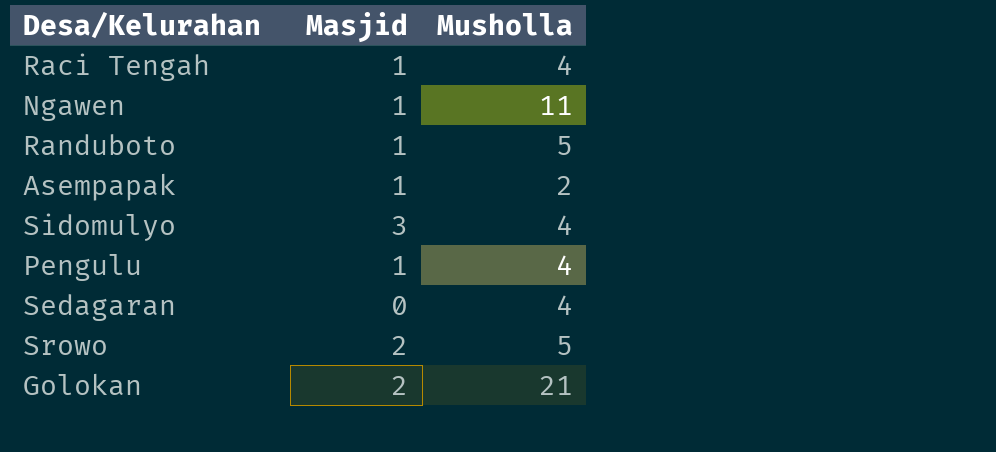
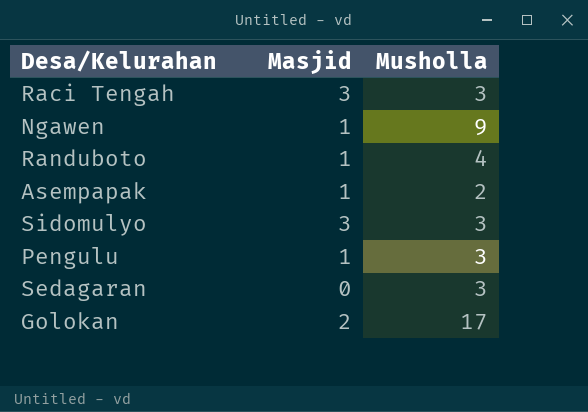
row Srowo: 2 | 5 -> none
Raci Tengah | Masjid: 1 -> 3
Raci Tengah | Musholla: 4 -> 3
Ngawen | Musholla: 11 -> 9
Randuboto | Musholla: 5 -> 4
Sidomulyo | Musholla: 4 -> 3
Pengulu | Musholla: 4 -> 3
Sedagaran | Musholla: 4 -> 3
Golokan | Musholla: 21 -> 17

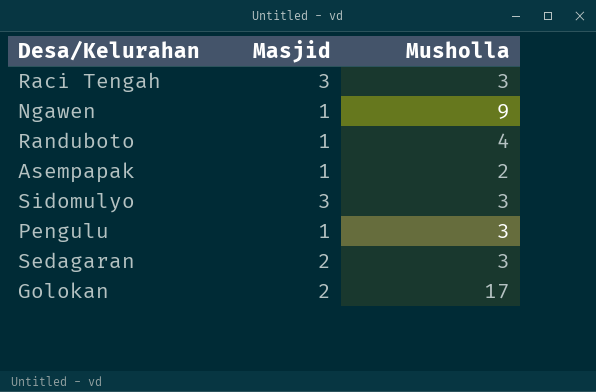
Sedagaran | Masjid: 0 -> 2

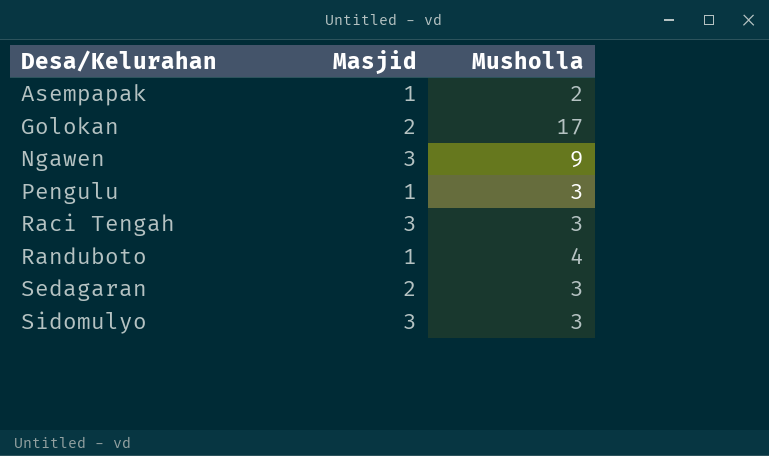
row order: none -> Desa/Kelurahan ascending
Ngawen | Masjid: 1 -> 3

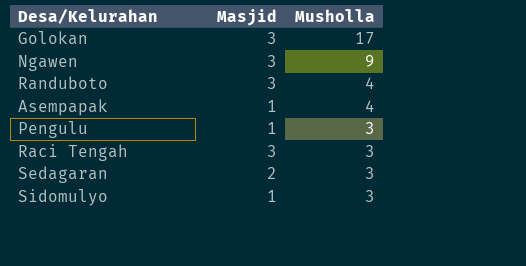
row order: Desa/Kelurahan ascending -> Musholla descending
Golokan | Masjid: 2 -> 3
Randuboto | Masjid: 1 -> 3
Asempapak | Musholla: 2 -> 4
Sidomulyo | Masjid: 3 -> 1

